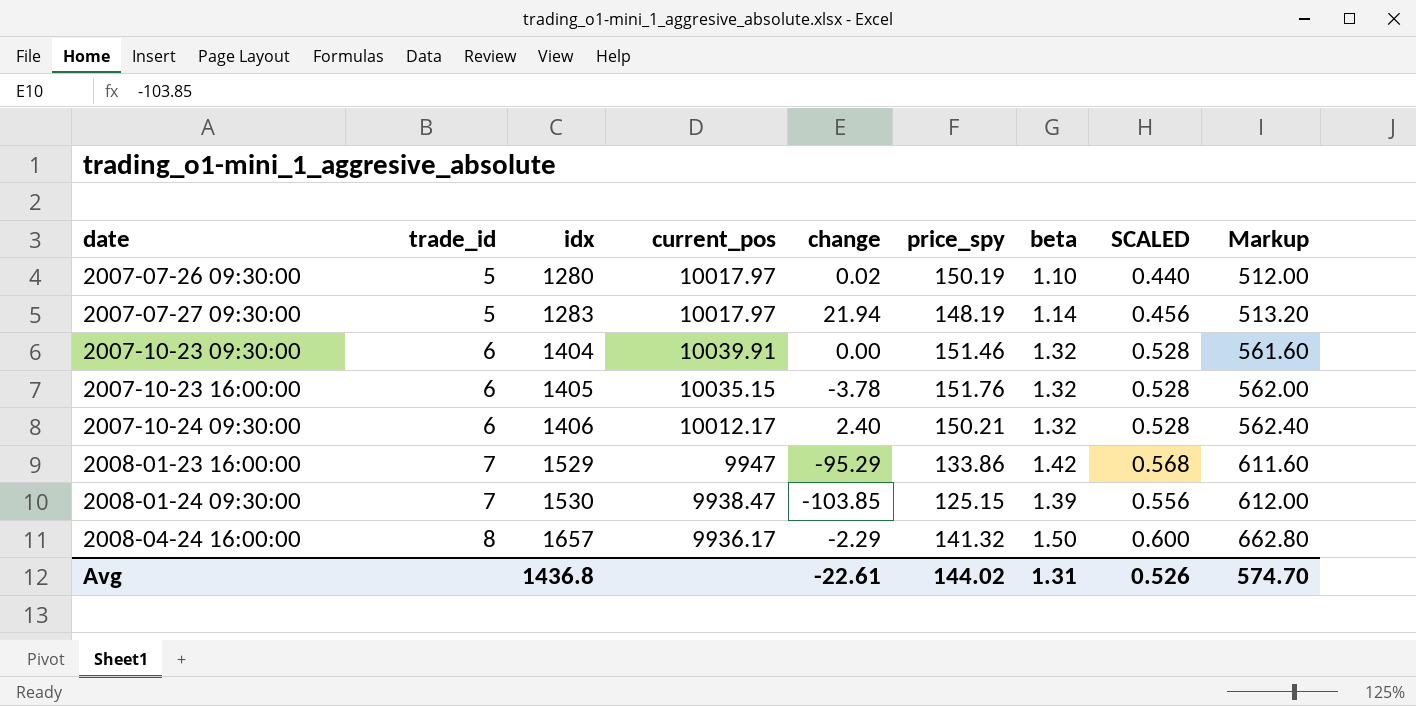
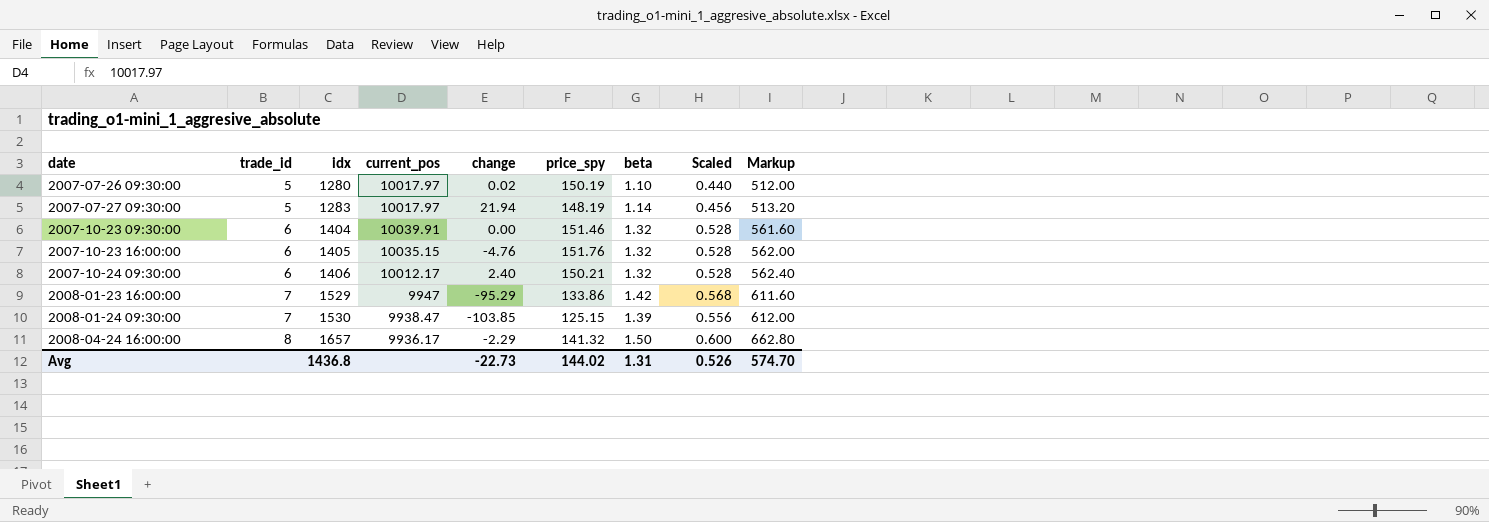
column name: SCALED -> Scaled
2007-10-23 16:00:00 | change: -3.78 -> -4.76
Avg | change: -22.61 -> -22.73

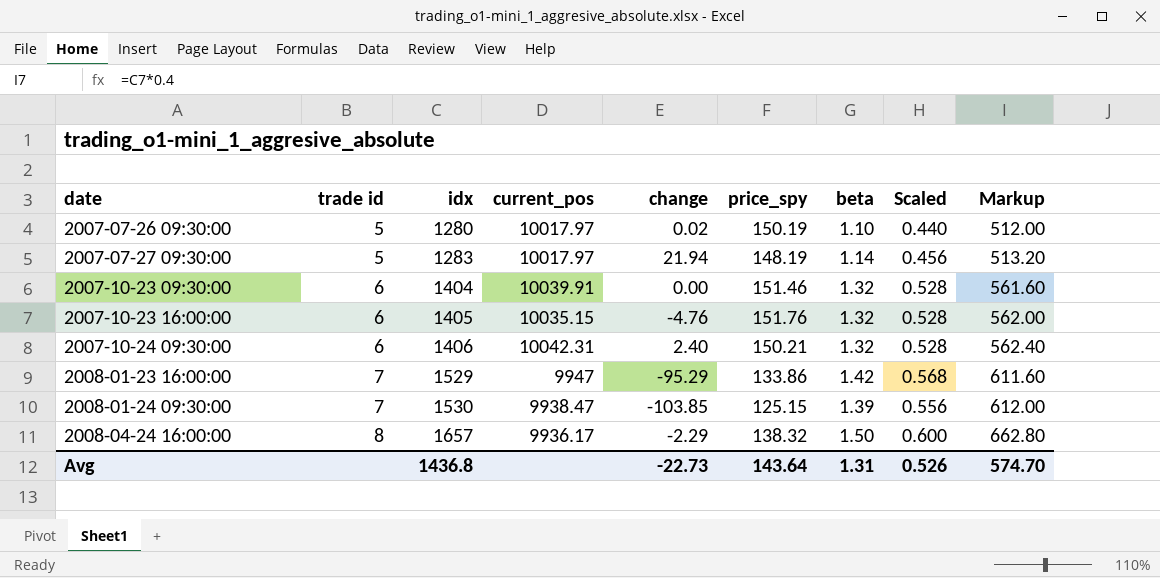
column name: trade_id -> trade id
2007-10-24 09:30:00 | current_pos: 10012.17 -> 10042.31
2008-04-24 16:00:00 | price_spy: 141.32 -> 138.32
Avg | price_spy: 144.02 -> 143.64

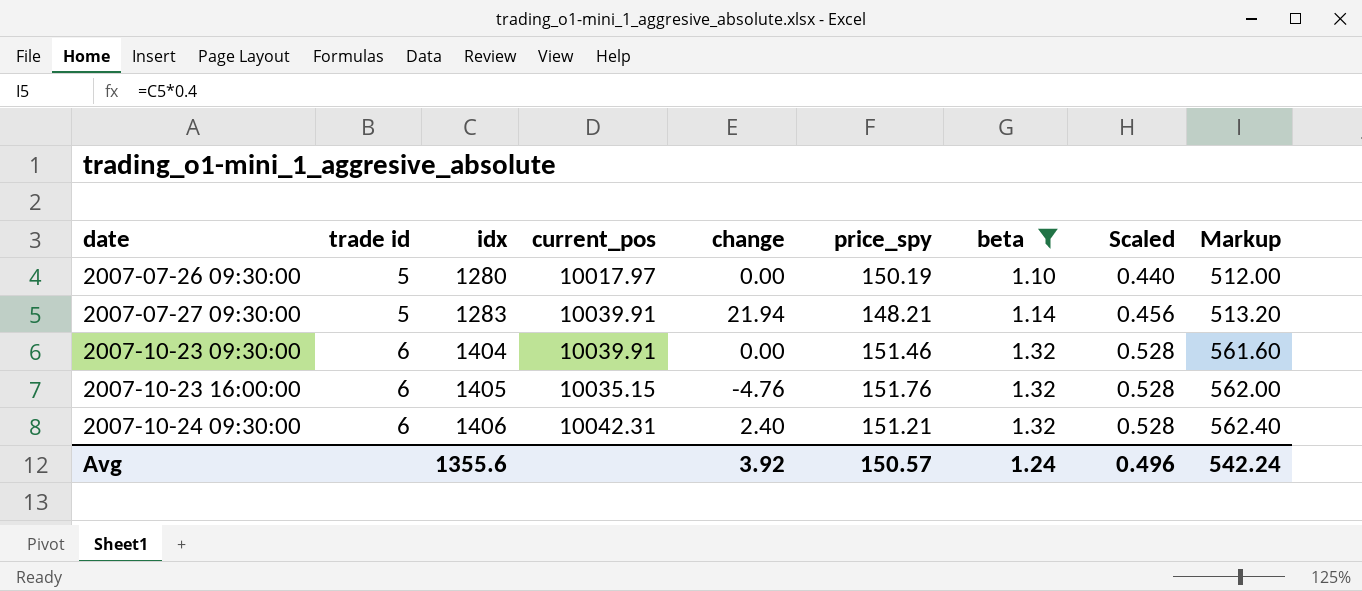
filter: none -> beta <= 1.32
2007-07-26 09:30:00 | change: 0.02 -> 0.00
2007-07-27 09:30:00 | current_pos: 10017.97 -> 10039.91
2007-07-27 09:30:00 | price_spy: 148.19 -> 148.21
2007-10-24 09:30:00 | price_spy: 150.21 -> 151.21
Avg | idx: 1436.8 -> 1355.6
Avg | change: -22.73 -> 3.92
Avg | price_spy: 143.64 -> 150.57
Avg | beta: 1.31 -> 1.24
Avg | Scaled: 0.526 -> 0.496
Avg | Markup: 574.70 -> 542.24

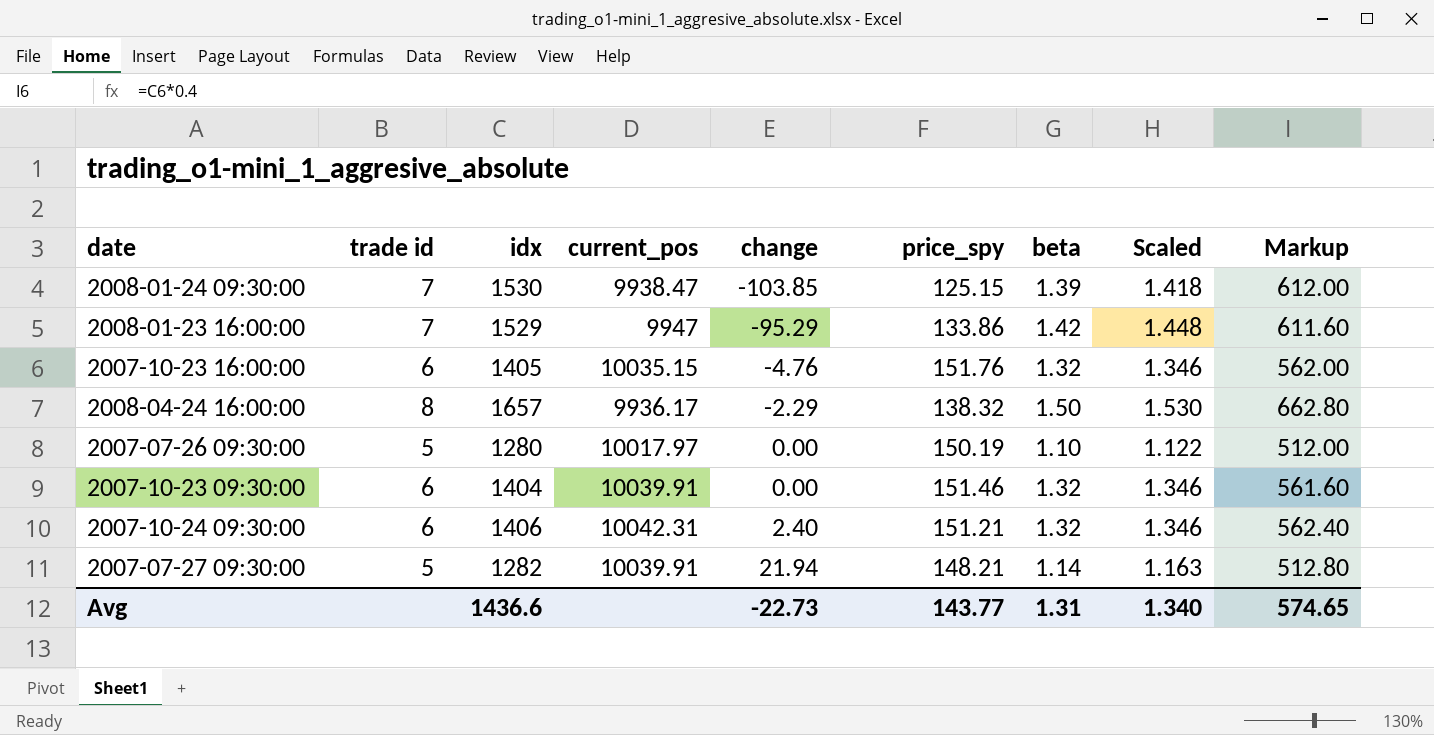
filter: beta <= 1.32 -> none
row order: date ascending -> change ascending
column Scaled | formula: [beta] * 0.4 -> [beta] * 1.02
2007-07-27 09:30:00 | idx: 1283 -> 1282
2007-07-27 09:30:00 | Markup: 513.20 -> 512.80
Avg | idx: 1355.6 -> 1436.6
Avg | change: 3.92 -> -22.73
Avg | price_spy: 150.57 -> 143.77
Avg | beta: 1.24 -> 1.31
Avg | Scaled: 0.496 -> 1.340
Avg | Markup: 542.24 -> 574.65

